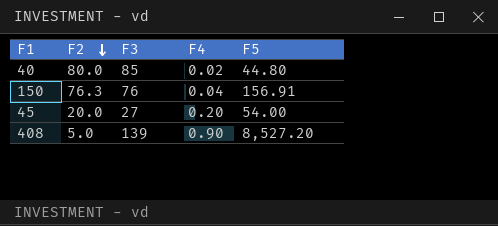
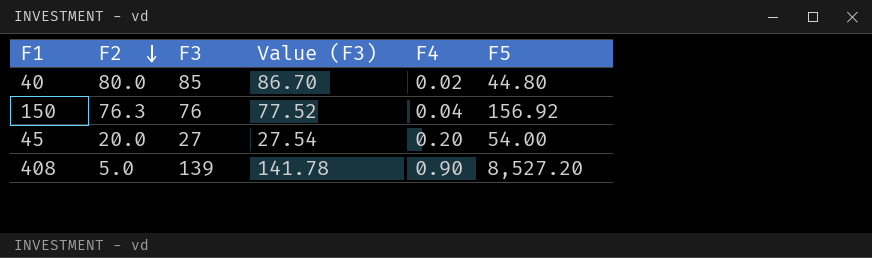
column Value (F3) | formula: none -> [F3] * 1.02
150 | F5: 156.91 -> 156.92

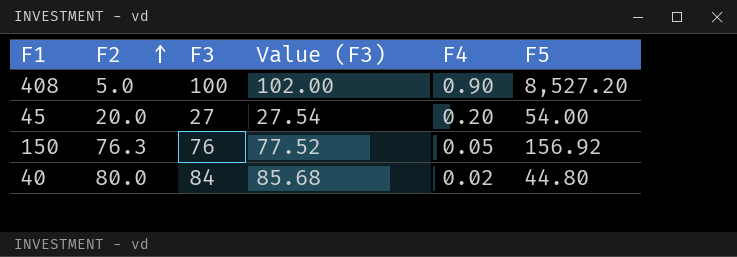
row order: F2 descending -> F2 ascending
408 | F3: 139 -> 100
408 | Value (F3): 141.78 -> 102.00
150 | F4: 0.04 -> 0.05
40 | F3: 85 -> 84
40 | Value (F3): 86.70 -> 85.68

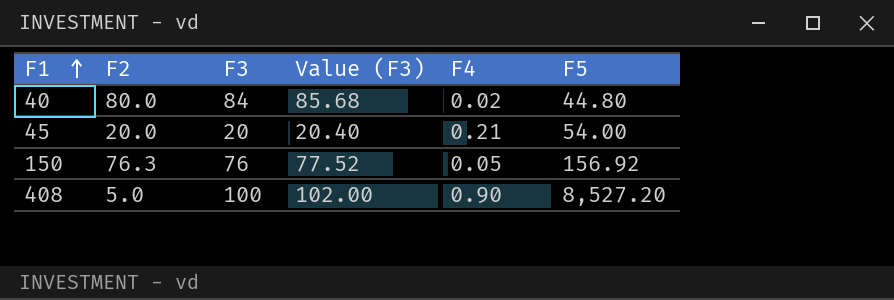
row order: F2 ascending -> F1 ascending
45 | F3: 27 -> 20
45 | Value (F3): 27.54 -> 20.40
45 | F4: 0.20 -> 0.21

